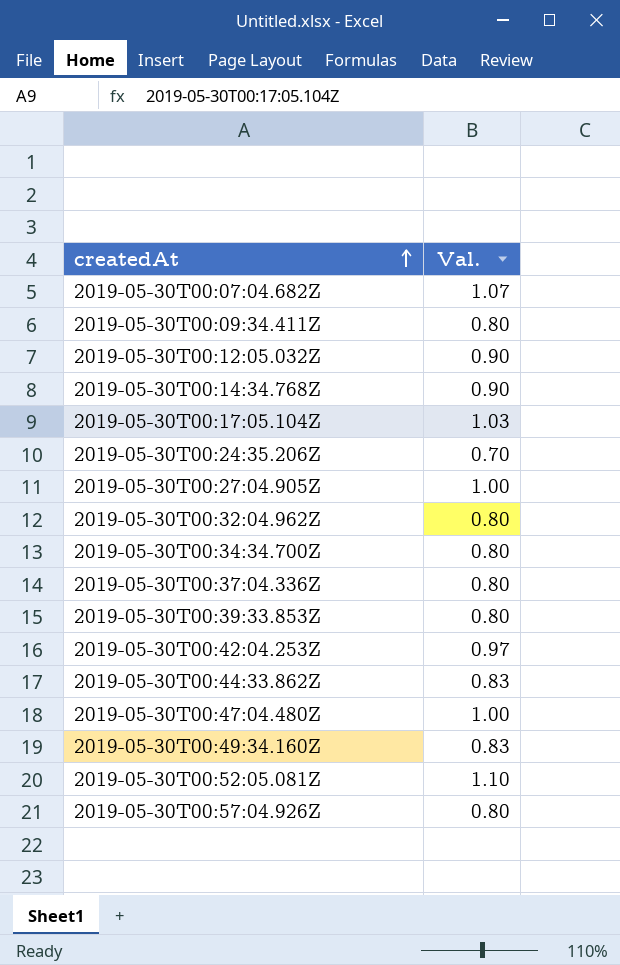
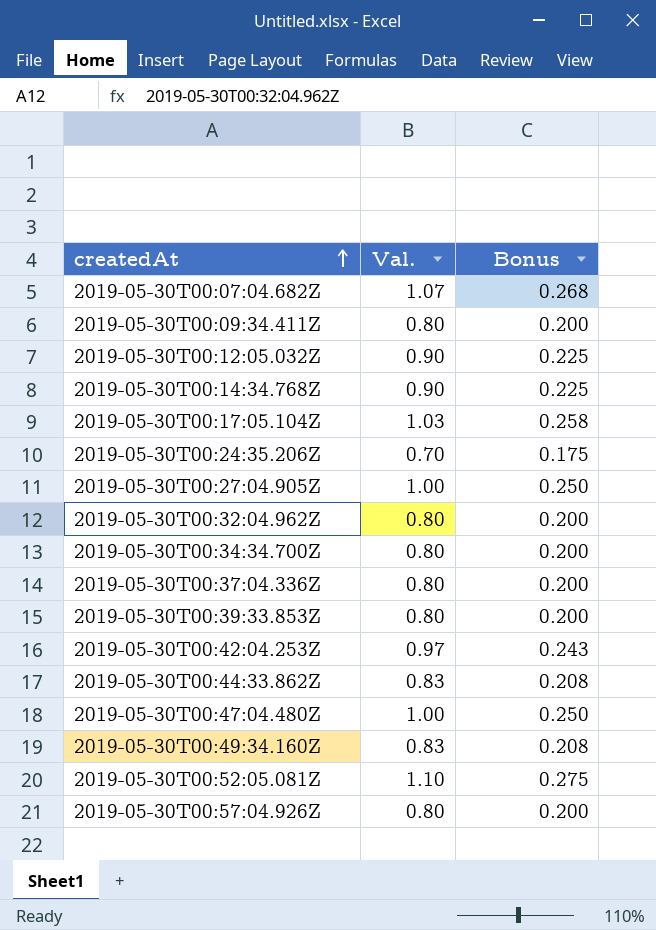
column Bonus | formula: none -> [Val.] * 0.25

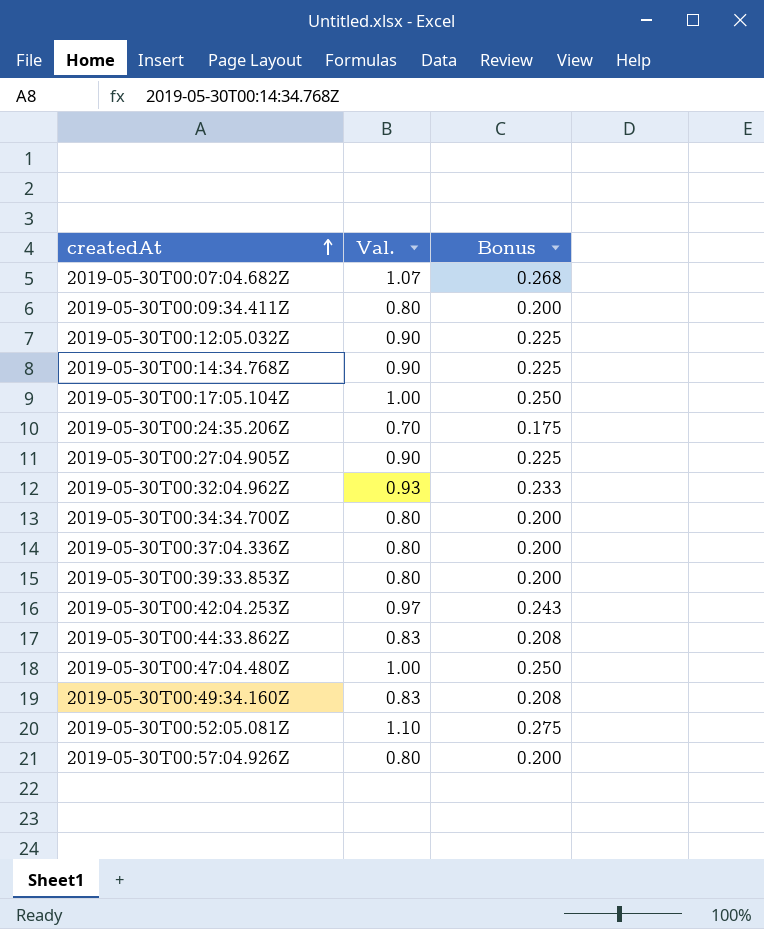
2019-05-30T00:17:05.104Z | Val.: 1.03 -> 1.00
2019-05-30T00:17:05.104Z | Bonus: 0.258 -> 0.250
2019-05-30T00:27:04.905Z | Val.: 1.00 -> 0.90
2019-05-30T00:27:04.905Z | Bonus: 0.250 -> 0.225
2019-05-30T00:32:04.962Z | Val.: 0.80 -> 0.93
2019-05-30T00:32:04.962Z | Bonus: 0.200 -> 0.233

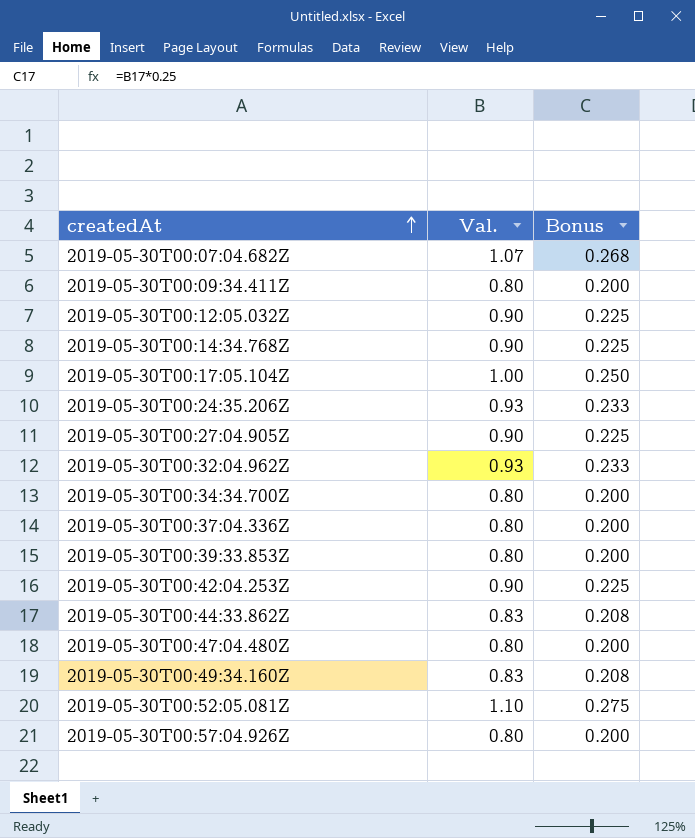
2019-05-30T00:24:35.206Z | Val.: 0.70 -> 0.93
2019-05-30T00:24:35.206Z | Bonus: 0.175 -> 0.233
2019-05-30T00:42:04.253Z | Val.: 0.97 -> 0.90
2019-05-30T00:42:04.253Z | Bonus: 0.243 -> 0.225
2019-05-30T00:47:04.480Z | Val.: 1.00 -> 0.80
2019-05-30T00:47:04.480Z | Bonus: 0.250 -> 0.200

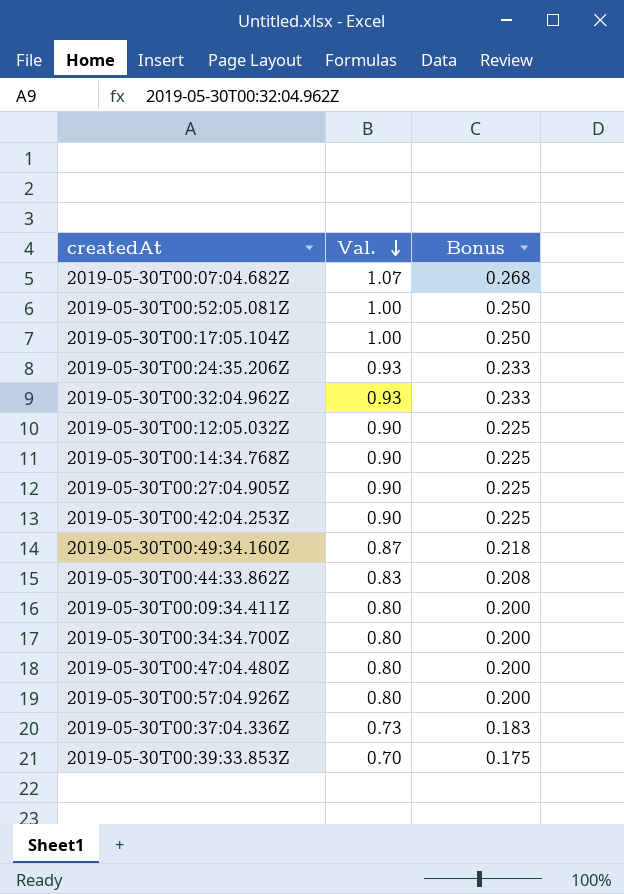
row order: createdAt ascending -> Val. descending
2019-05-30T00:52:05.081Z | Val.: 1.10 -> 1.00
2019-05-30T00:52:05.081Z | Bonus: 0.275 -> 0.250
2019-05-30T00:49:34.160Z | Val.: 0.83 -> 0.87
2019-05-30T00:49:34.160Z | Bonus: 0.208 -> 0.218
2019-05-30T00:37:04.336Z | Val.: 0.80 -> 0.73
2019-05-30T00:37:04.336Z | Bonus: 0.200 -> 0.183
2019-05-30T00:39:33.853Z | Val.: 0.80 -> 0.70
2019-05-30T00:39:33.853Z | Bonus: 0.200 -> 0.175

